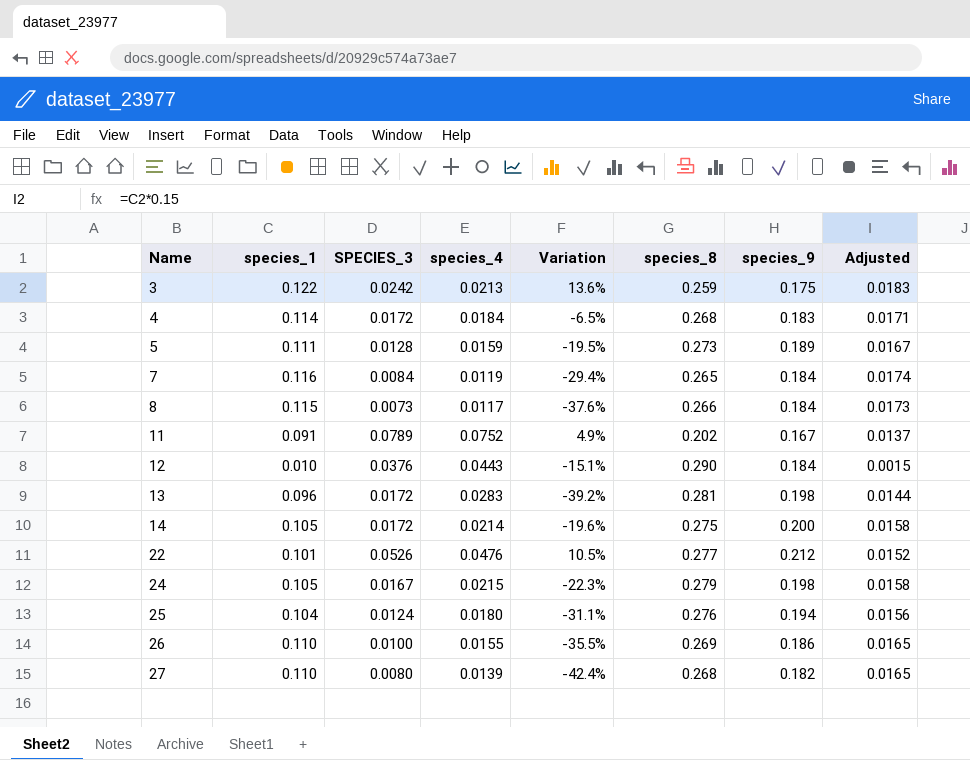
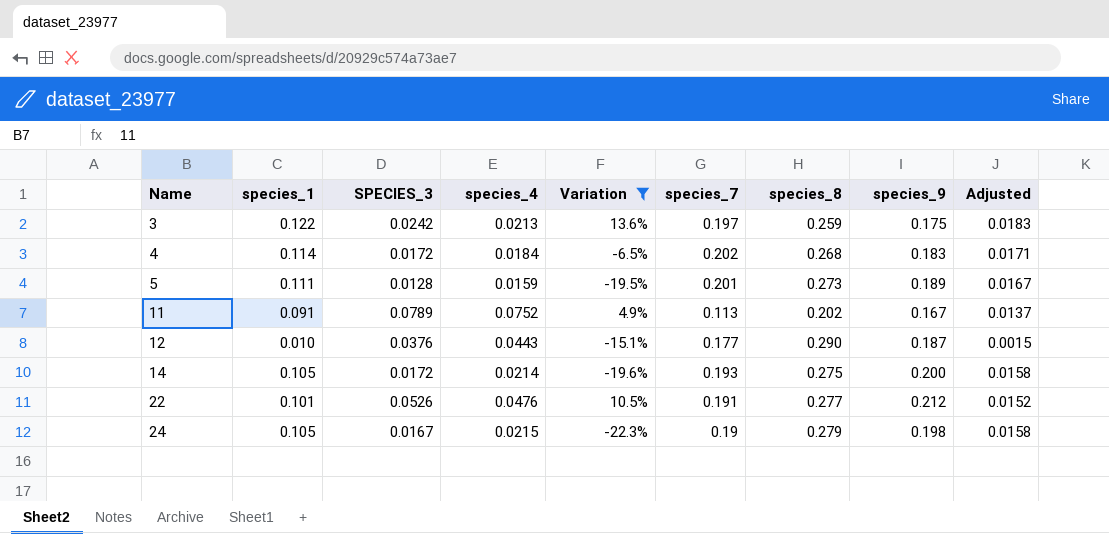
filter: none -> Variation >= -22.3%
column species_7 | position: none -> 6
12 | species_9: 0.184 -> 0.187

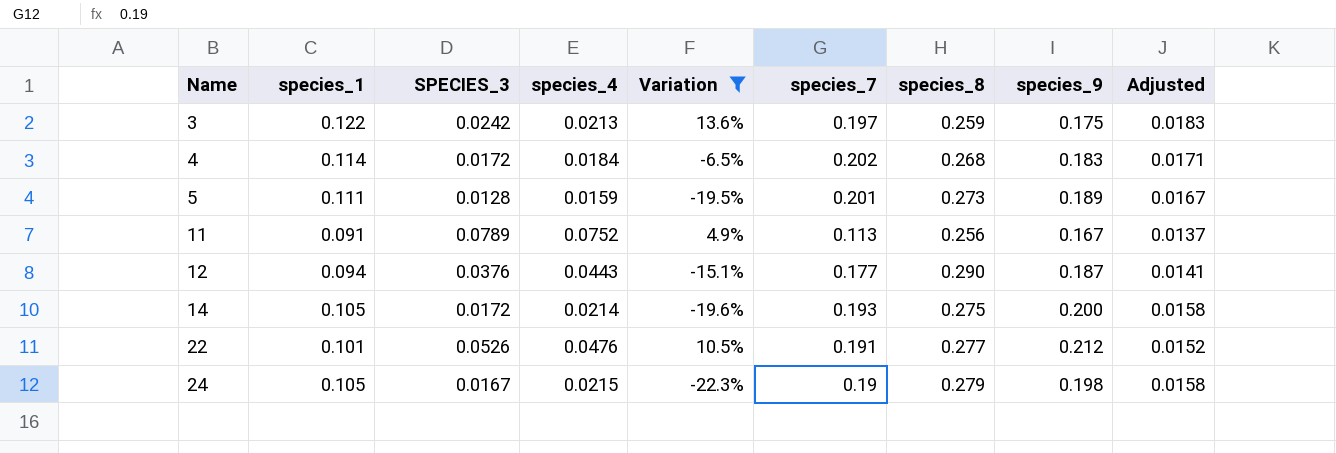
11 | species_8: 0.202 -> 0.256
12 | species_1: 0.010 -> 0.094
12 | Adjusted: 0.0015 -> 0.0141

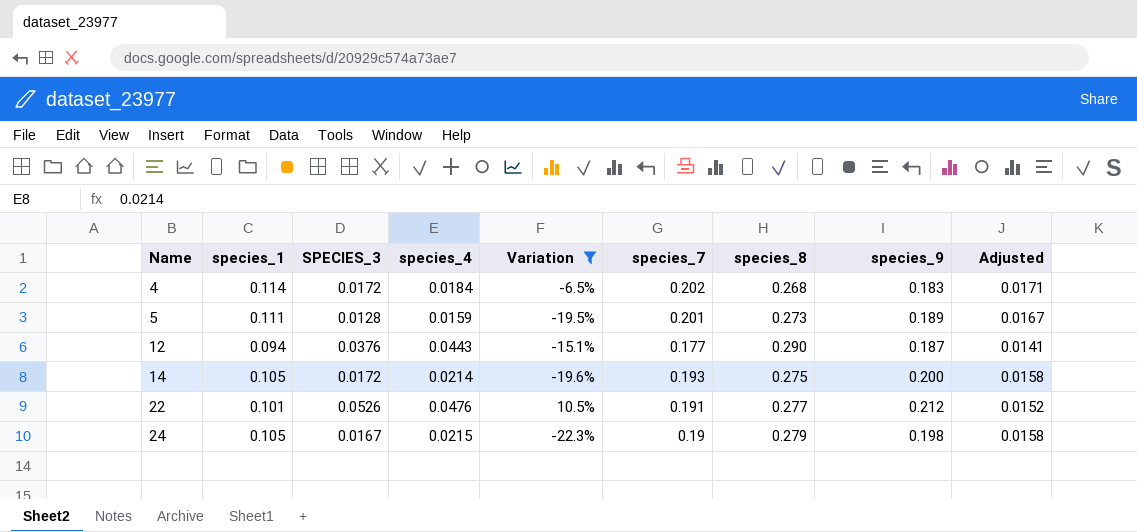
row 3: 0.122 | 0.0242 | 0.0213 | 13.6% | 0.197 | 0.259 | 0.175 | 0.0183 -> none
row 11: 0.091 | 0.0789 | 0.0752 | 4.9% | 0.113 | 0.256 | 0.167 | 0.0137 -> none

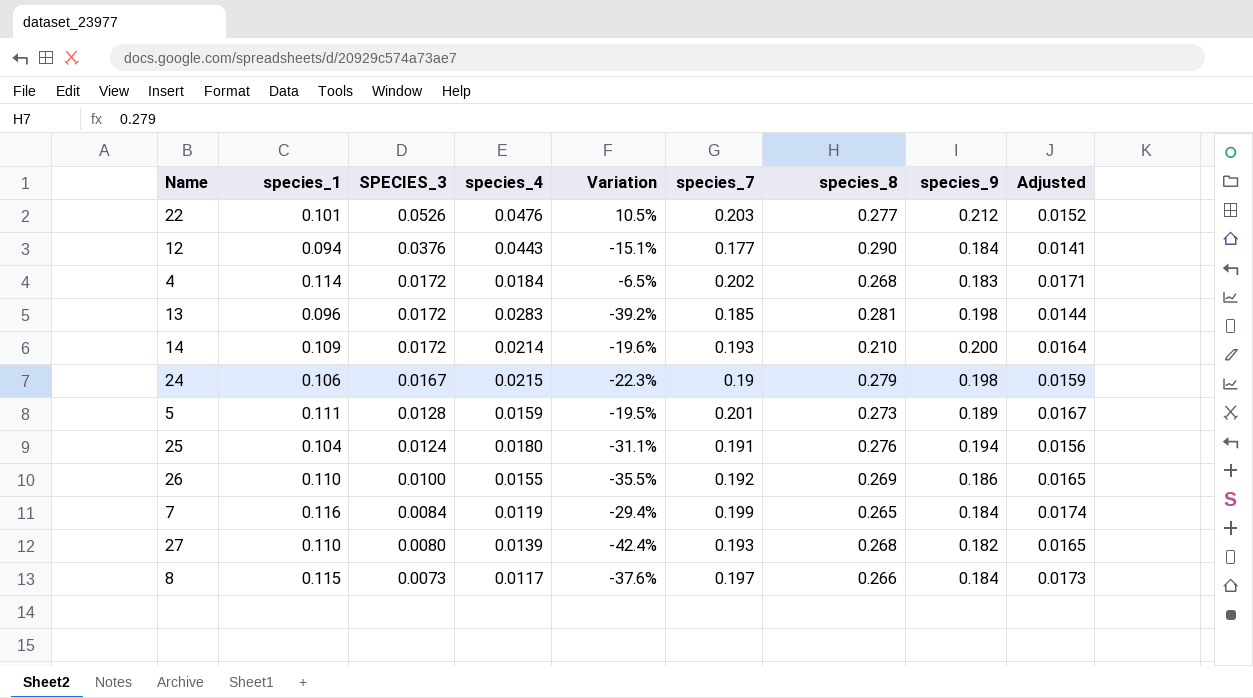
filter: Variation >= -22.3% -> none
row order: Name ascending -> SPECIES_3 descending
22 | species_7: 0.191 -> 0.203
12 | species_9: 0.187 -> 0.184
14 | species_1: 0.105 -> 0.109
14 | species_8: 0.275 -> 0.210
14 | Adjusted: 0.0158 -> 0.0164
24 | species_1: 0.105 -> 0.106
24 | Adjusted: 0.0158 -> 0.0159

